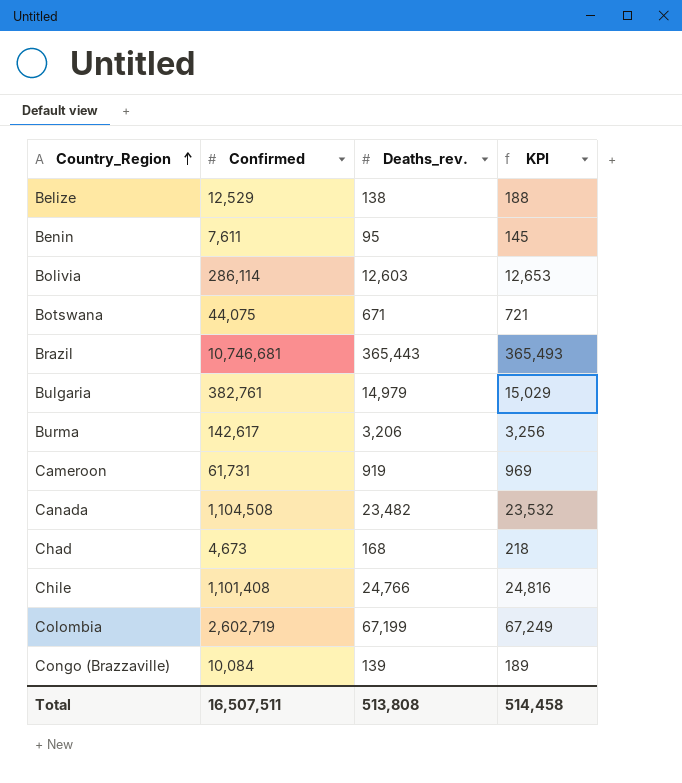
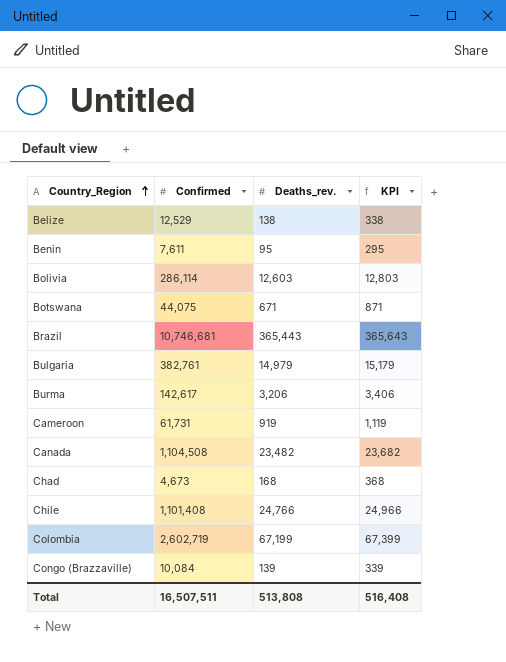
column KPI | formula: [Deaths_rev.] + 50 -> [Deaths_rev.] + 200
Total | KPI: 514,458 -> 516,408

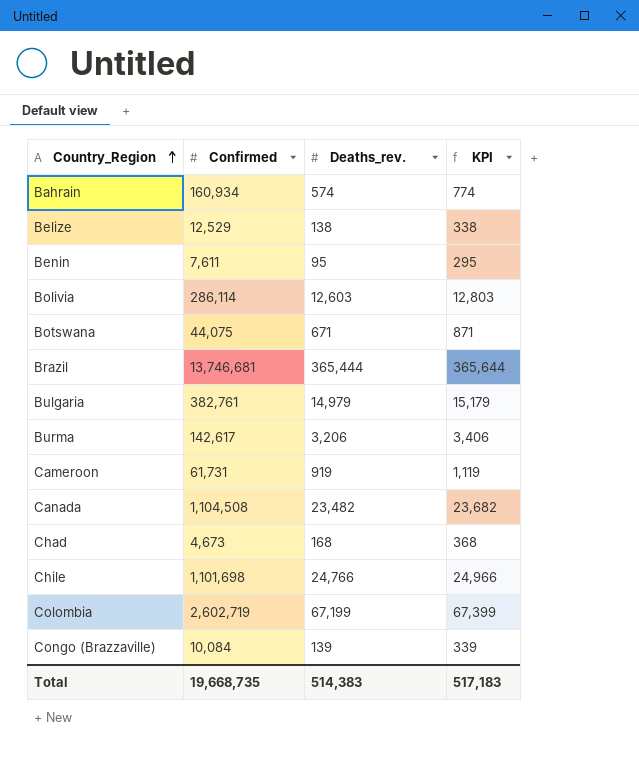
row Bahrain: none -> 160,934 | 574 | 774
Brazil | Confirmed: 10,746,681 -> 13,746,681
Brazil | Deaths_rev.: 365,443 -> 365,444
Brazil | KPI: 365,643 -> 365,644
Chile | Confirmed: 1,101,408 -> 1,101,698
Total | Confirmed: 16,507,511 -> 19,668,735
Total | Deaths_rev.: 513,808 -> 514,383
Total | KPI: 516,408 -> 517,183

